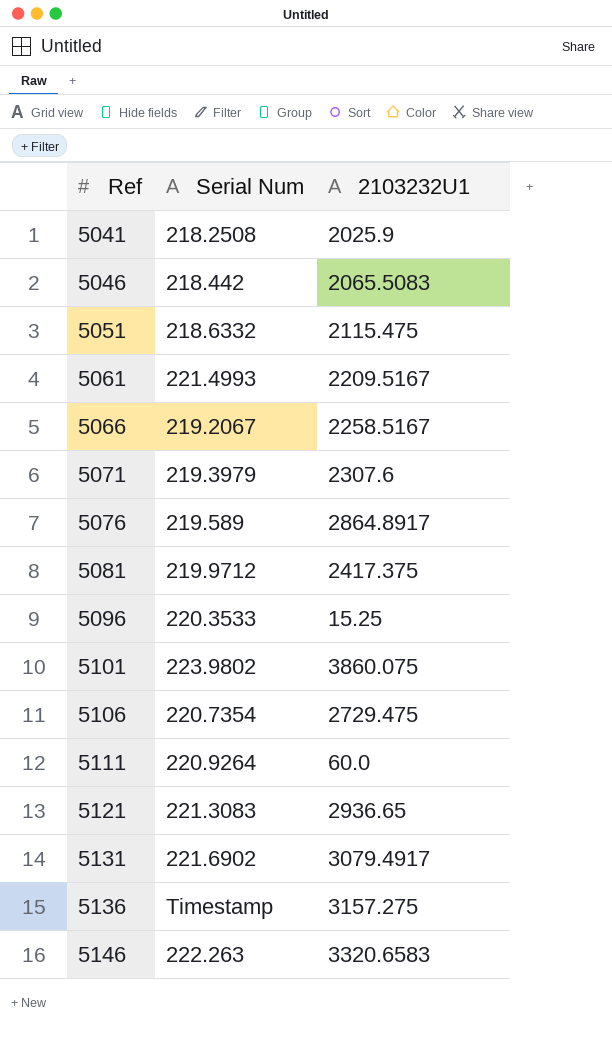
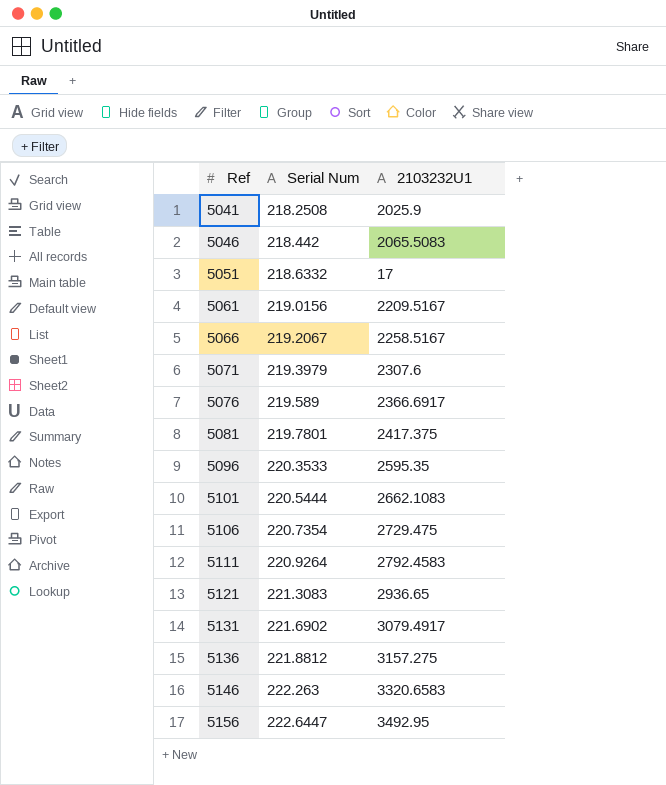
5051 | 2103232U1: 2115.475 -> 17
5061 | Serial Num: 221.4993 -> 219.0156
5076 | 2103232U1: 2864.8917 -> 2366.6917
5081 | Serial Num: 219.9712 -> 219.7801
5096 | 2103232U1: 15.25 -> 2595.35
5101 | Serial Num: 223.9802 -> 220.5444
5101 | 2103232U1: 3860.075 -> 2662.1083
5111 | 2103232U1: 60.0 -> 2792.4583
5136 | Serial Num: Timestamp -> 221.8812
row 5156: none -> 222.6447 | 3492.95

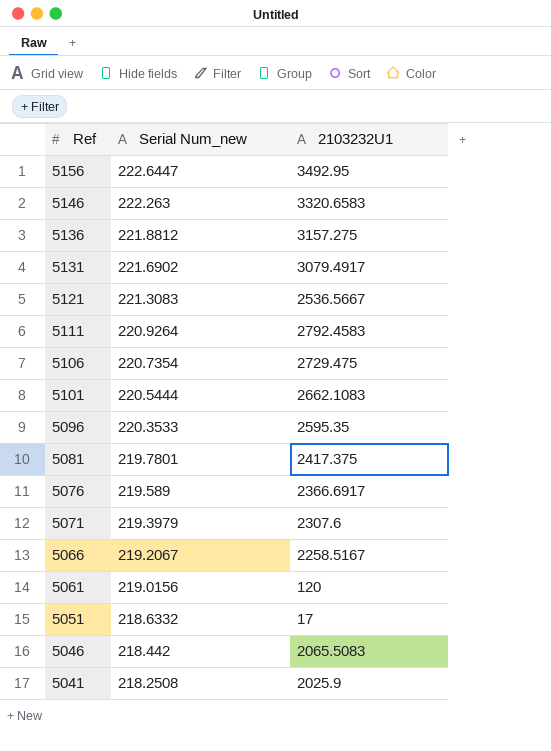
row order: Ref ascending -> Ref descending
column name: Serial Num -> Serial Num_new
5121 | 2103232U1: 2936.65 -> 2536.5667
5061 | 2103232U1: 2209.5167 -> 120

